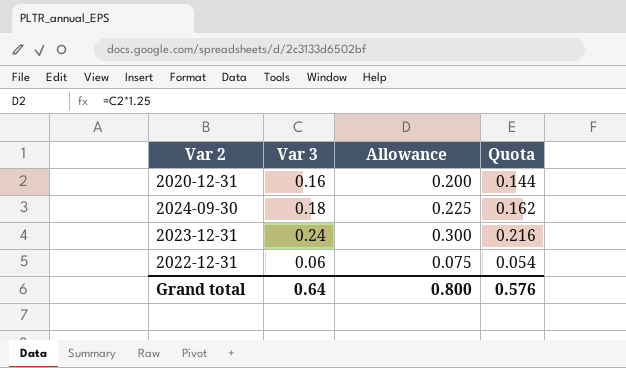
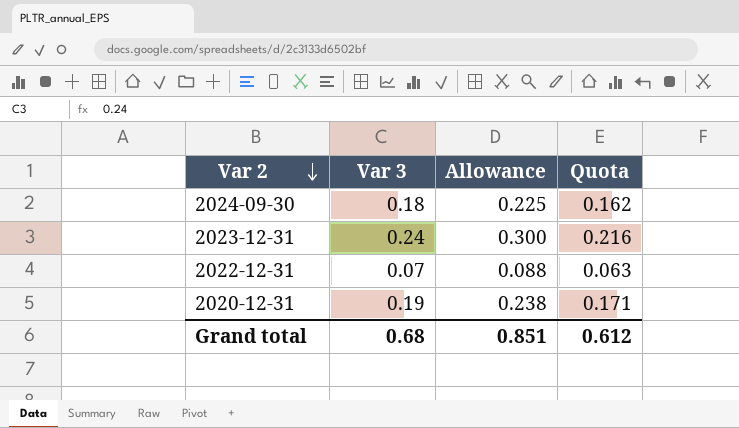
row order: none -> Var 2 descending
2022-12-31 | Var 3: 0.06 -> 0.07
2022-12-31 | Allowance: 0.075 -> 0.088
2022-12-31 | Quota: 0.054 -> 0.063
2020-12-31 | Var 3: 0.16 -> 0.19
2020-12-31 | Allowance: 0.200 -> 0.238
2020-12-31 | Quota: 0.144 -> 0.171
Grand total | Var 3: 0.64 -> 0.68
Grand total | Allowance: 0.800 -> 0.851
Grand total | Quota: 0.576 -> 0.612

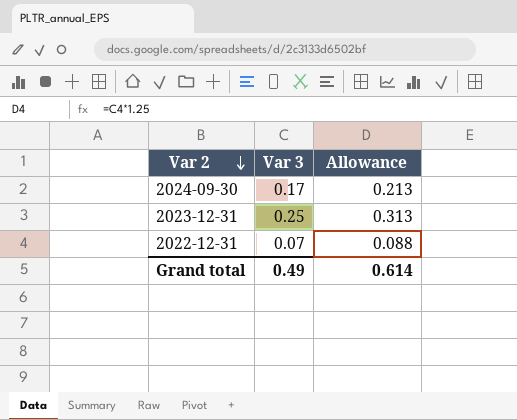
column Quota | formula: [Var 3] * 0.9 -> none
row 2020-12-31: 0.19 | 0.238 | 0.171 -> none
2024-09-30 | Var 3: 0.18 -> 0.17
2024-09-30 | Allowance: 0.225 -> 0.213
2023-12-31 | Var 3: 0.24 -> 0.25
2023-12-31 | Allowance: 0.300 -> 0.313
Grand total | Var 3: 0.68 -> 0.49
Grand total | Allowance: 0.851 -> 0.614

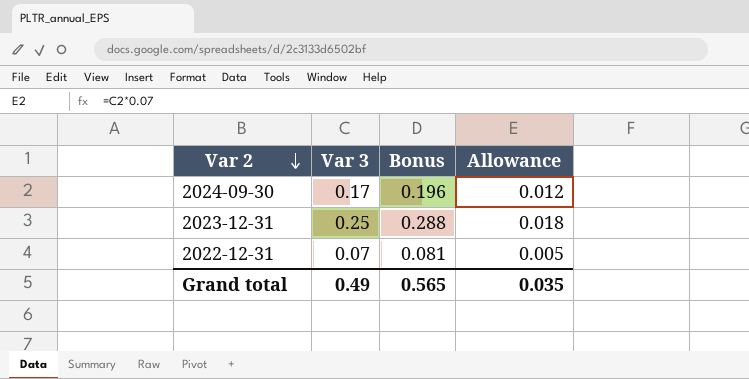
column Bonus | formula: none -> [Var 3] * 1.15
column Allowance | formula: [Var 3] * 1.25 -> [Var 3] * 0.07
Grand total | Allowance: 0.614 -> 0.035

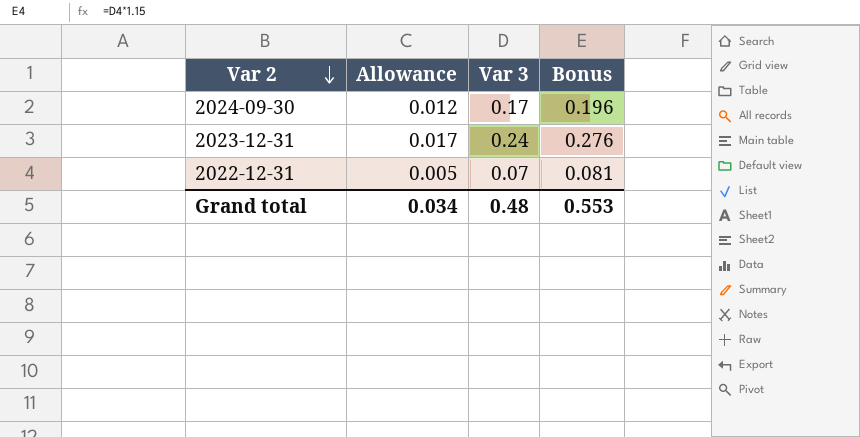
column Allowance | position: 4 -> 2
2023-12-31 | Allowance: 0.018 -> 0.017
2023-12-31 | Var 3: 0.25 -> 0.24
2023-12-31 | Bonus: 0.288 -> 0.276
Grand total | Allowance: 0.035 -> 0.034
Grand total | Var 3: 0.49 -> 0.48
Grand total | Bonus: 0.565 -> 0.553

